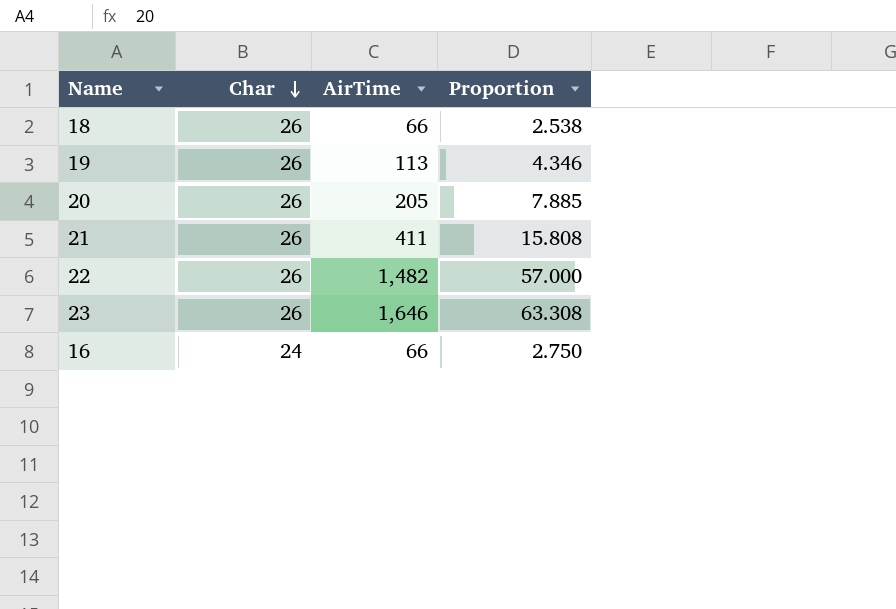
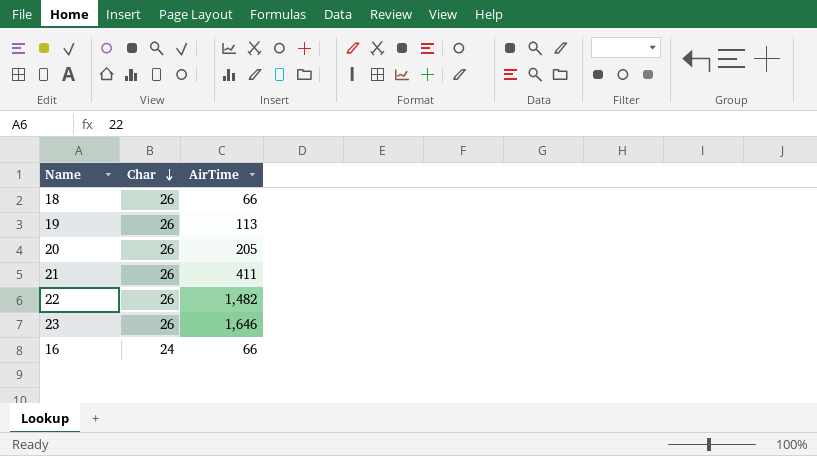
column Proportion | formula: [AirTime] / [Char] -> none

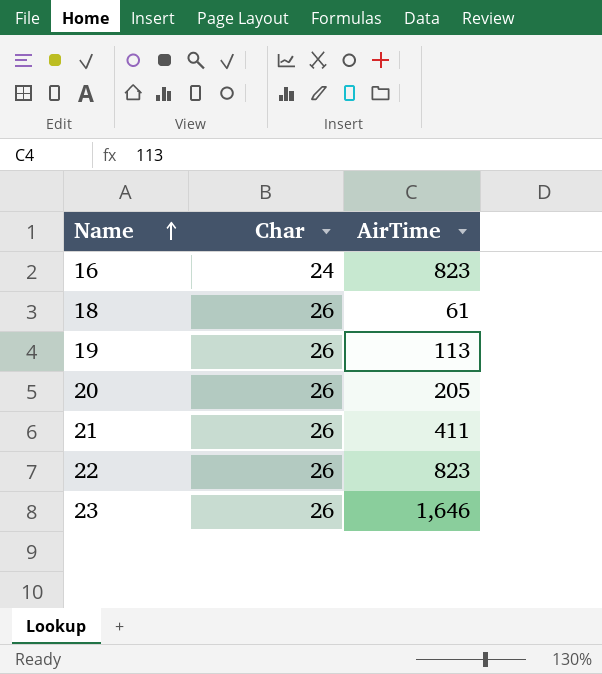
row order: Char descending -> Name ascending
16 | AirTime: 66 -> 823
18 | AirTime: 66 -> 61
22 | AirTime: 1,482 -> 823

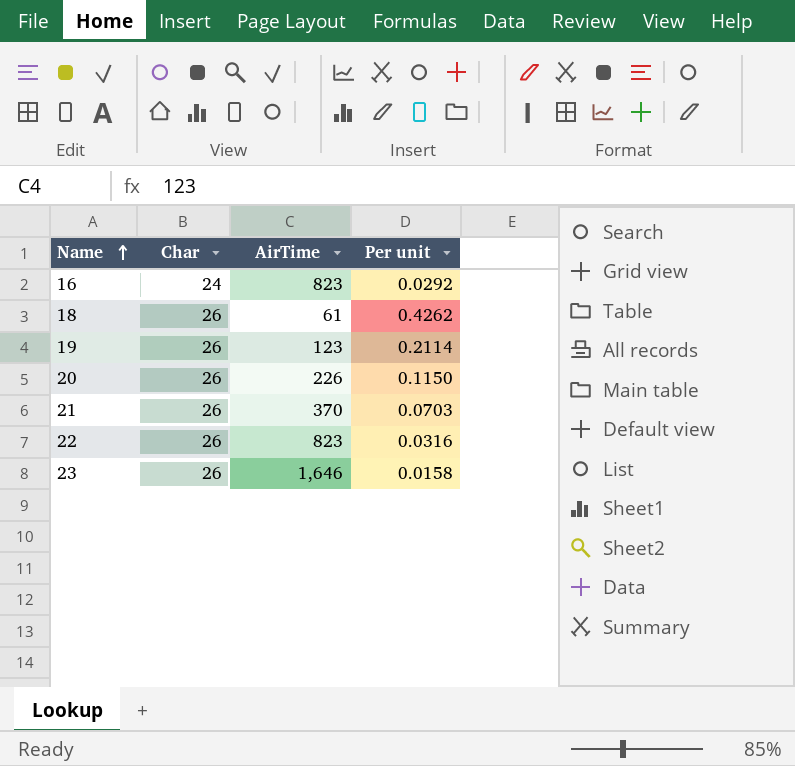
column Per unit | formula: none -> [Char] / [AirTime]
19 | AirTime: 113 -> 123
20 | AirTime: 205 -> 226
21 | AirTime: 411 -> 370

